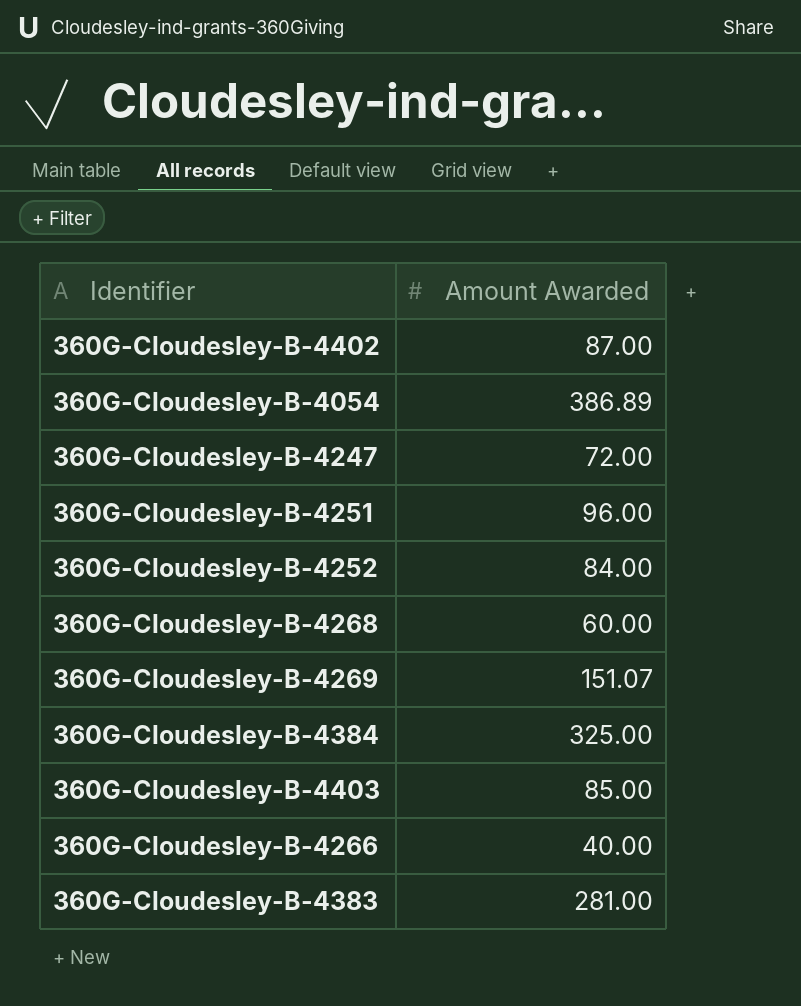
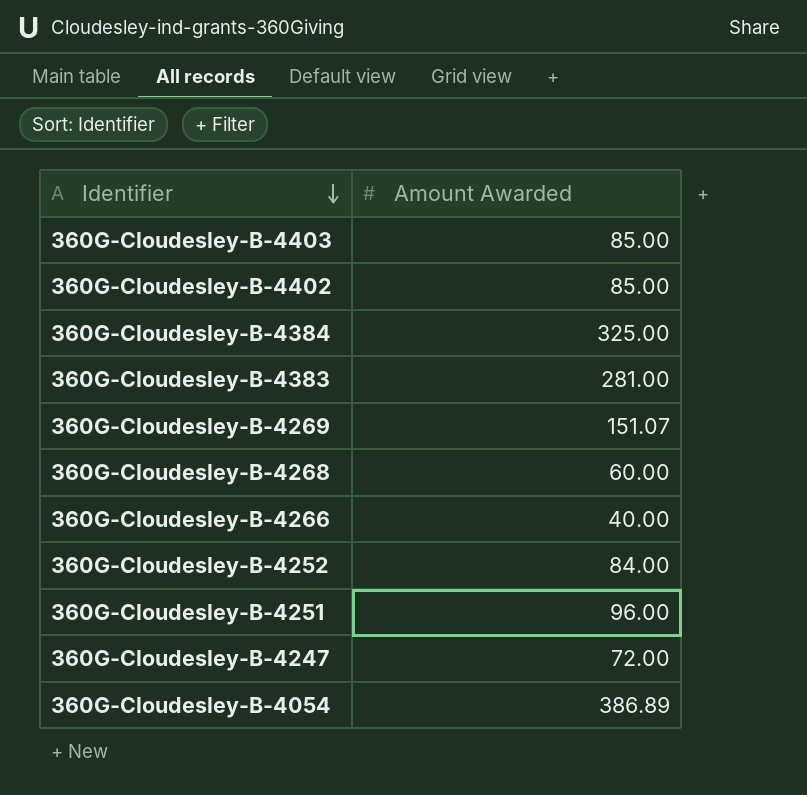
row order: none -> Identifier descending
360G-Cloudesley-B-4402 | Amount Awarded: 87.00 -> 85.00

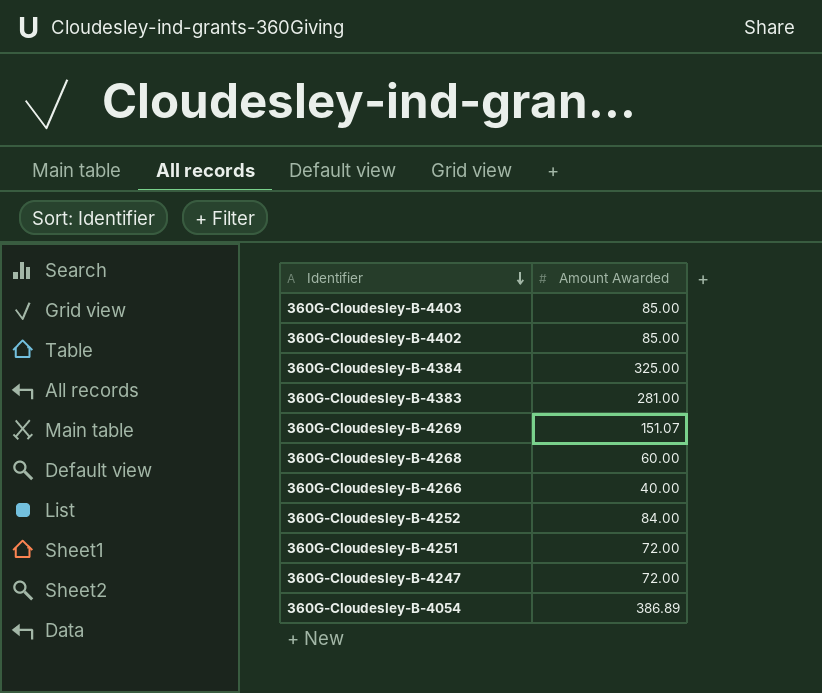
360G-Cloudesley-B-4251 | Amount Awarded: 96.00 -> 72.00

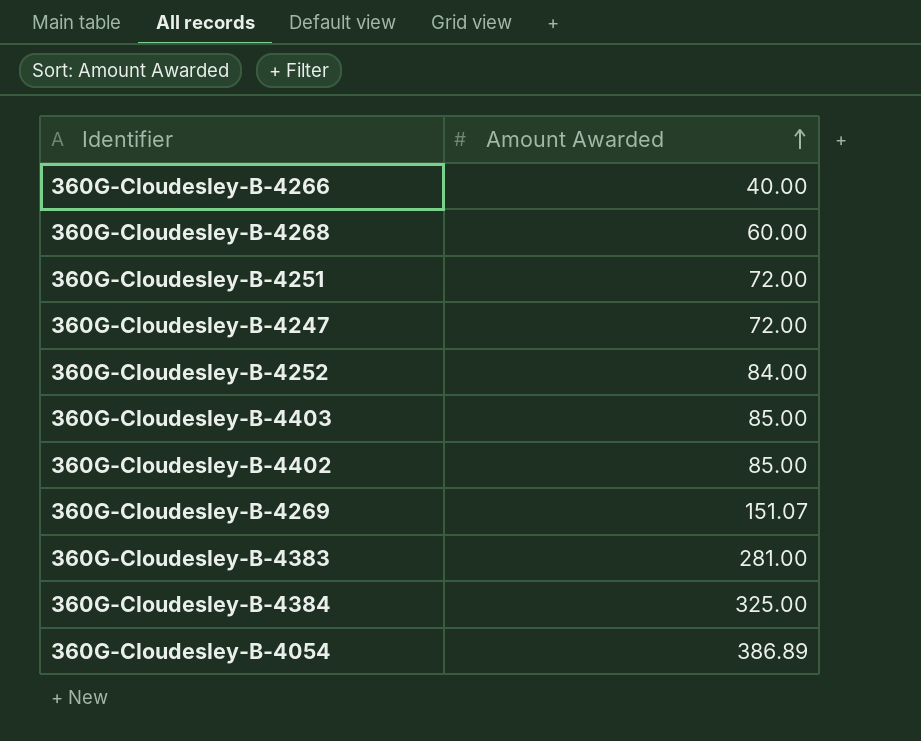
row order: Identifier descending -> Amount Awarded ascending

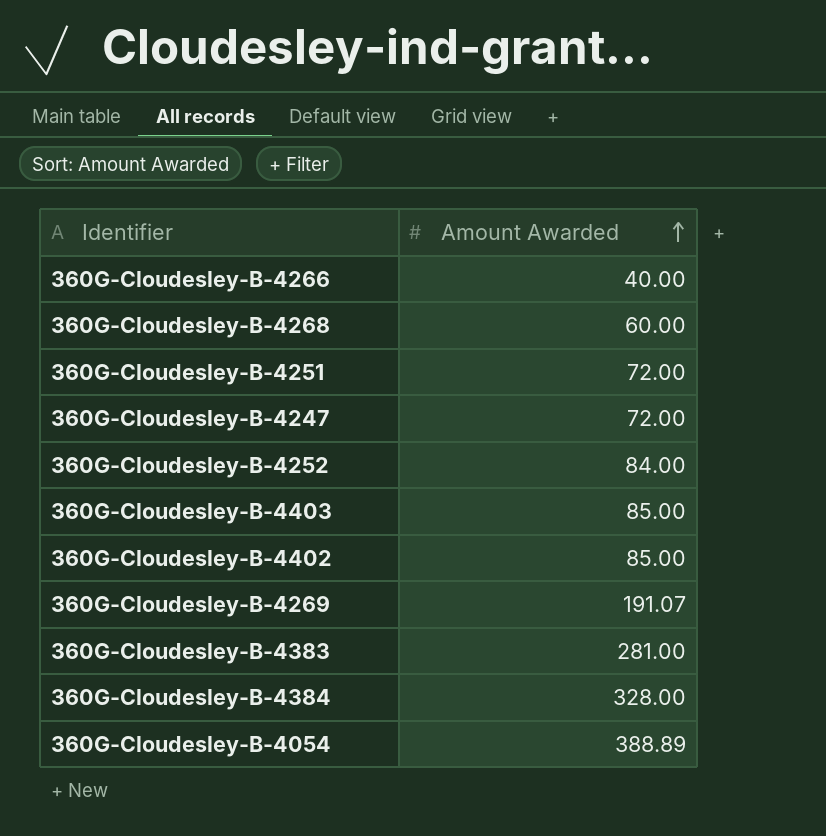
360G-Cloudesley-B-4269 | Amount Awarded: 151.07 -> 191.07
360G-Cloudesley-B-4384 | Amount Awarded: 325.00 -> 328.00
360G-Cloudesley-B-4054 | Amount Awarded: 386.89 -> 388.89

